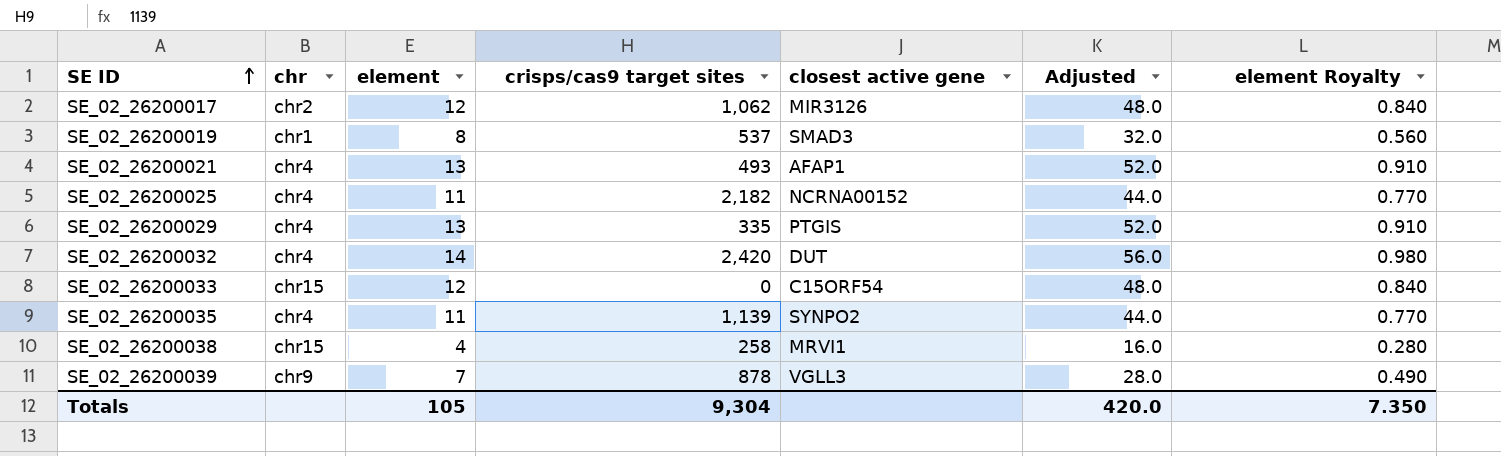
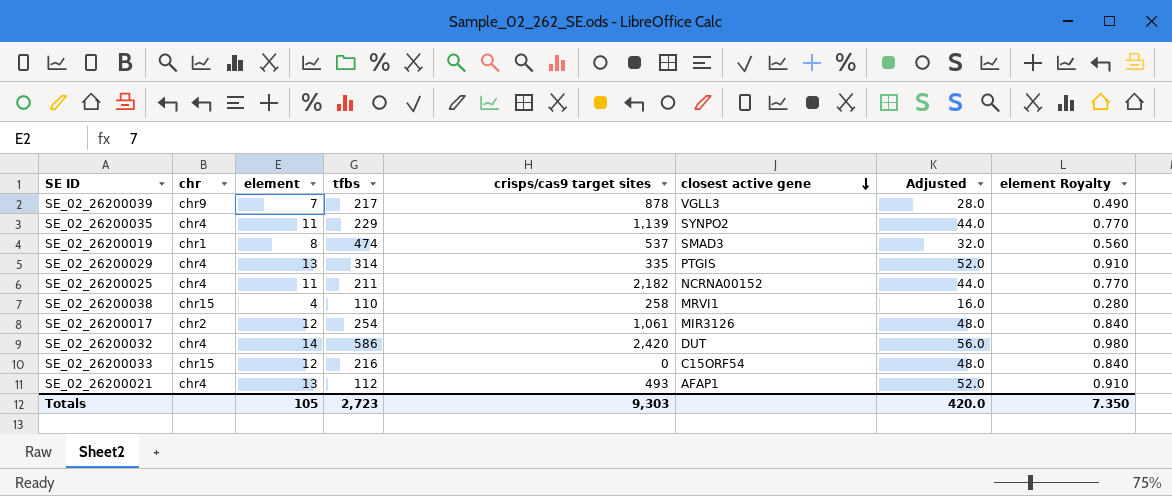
row order: SE ID ascending -> closest active gene descending
column tfbs | position: none -> 4
SE_02_26200017 | crisps/cas9 target sites: 1,062 -> 1,061
Totals | crisps/cas9 target sites: 9,304 -> 9,303

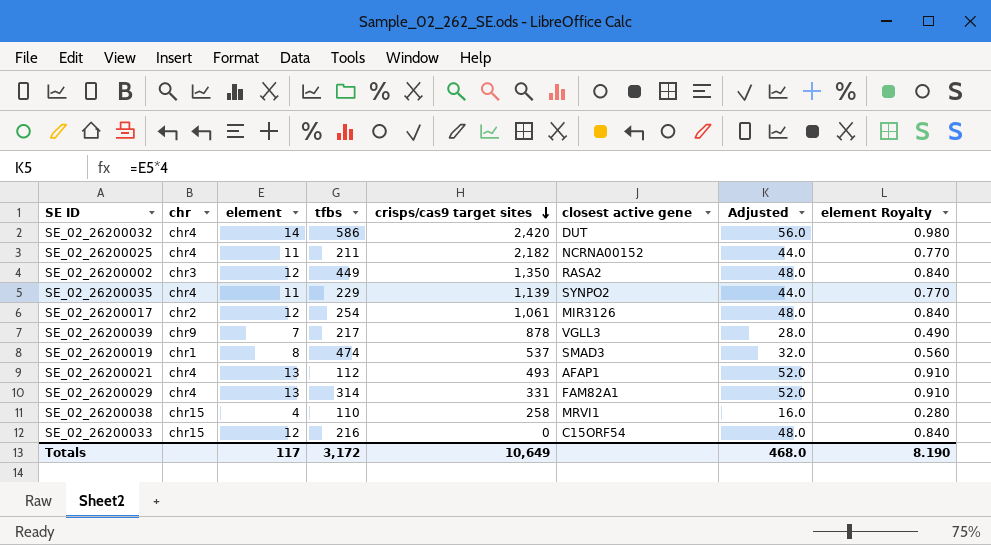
row order: closest active gene descending -> crisps/cas9 target sites descending
row SE_02_26200002: none -> chr3 | 12 | 449 | 1,350 | RASA2 | 48.0 | 0.840
SE_02_26200029 | crisps/cas9 target sites: 335 -> 331
SE_02_26200029 | closest active gene: PTGIS -> FAM82A1
Totals | element: 105 -> 117
Totals | tfbs: 2,723 -> 3,172
Totals | crisps/cas9 target sites: 9,303 -> 10,649
Totals | Adjusted: 420.0 -> 468.0
Totals | element Royalty: 7.350 -> 8.190

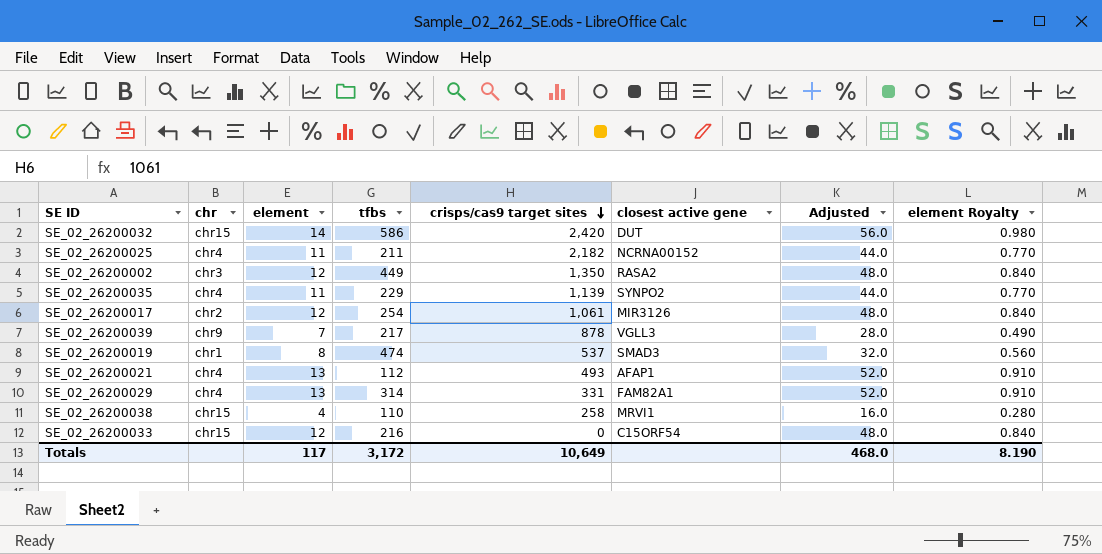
SE_02_26200032 | chr: chr4 -> chr15

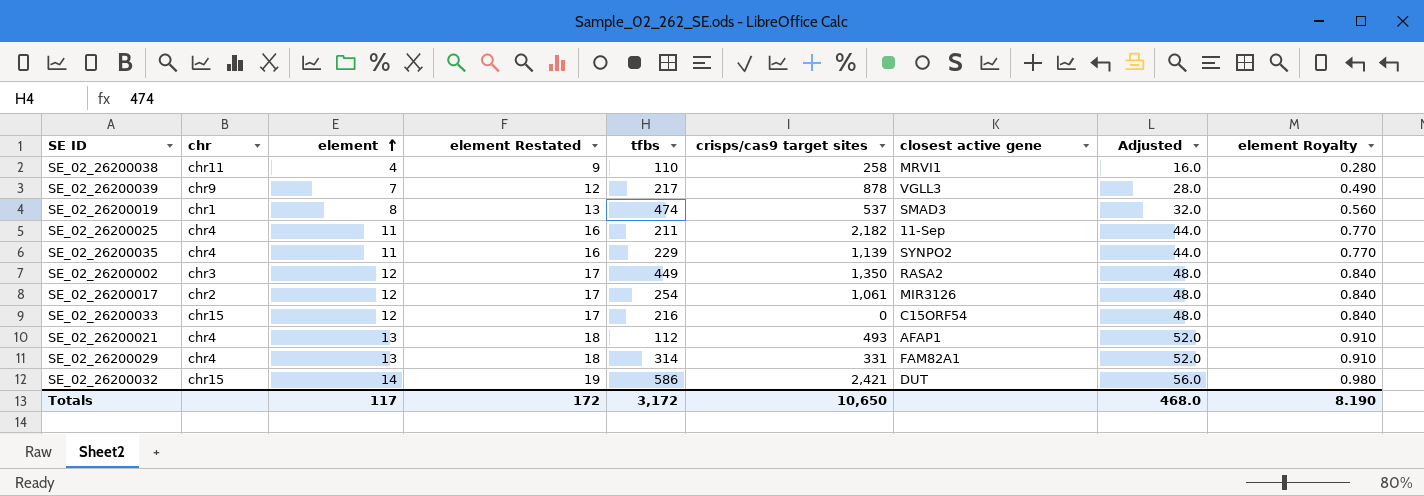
row order: crisps/cas9 target sites descending -> element ascending
column element Restated | formula: none -> [element] + 5
SE_02_26200038 | chr: chr15 -> chr11
SE_02_26200025 | closest active gene: NCRNA00152 -> 11-Sep
SE_02_26200032 | crisps/cas9 target sites: 2,420 -> 2,421
Totals | crisps/cas9 target sites: 10,649 -> 10,650

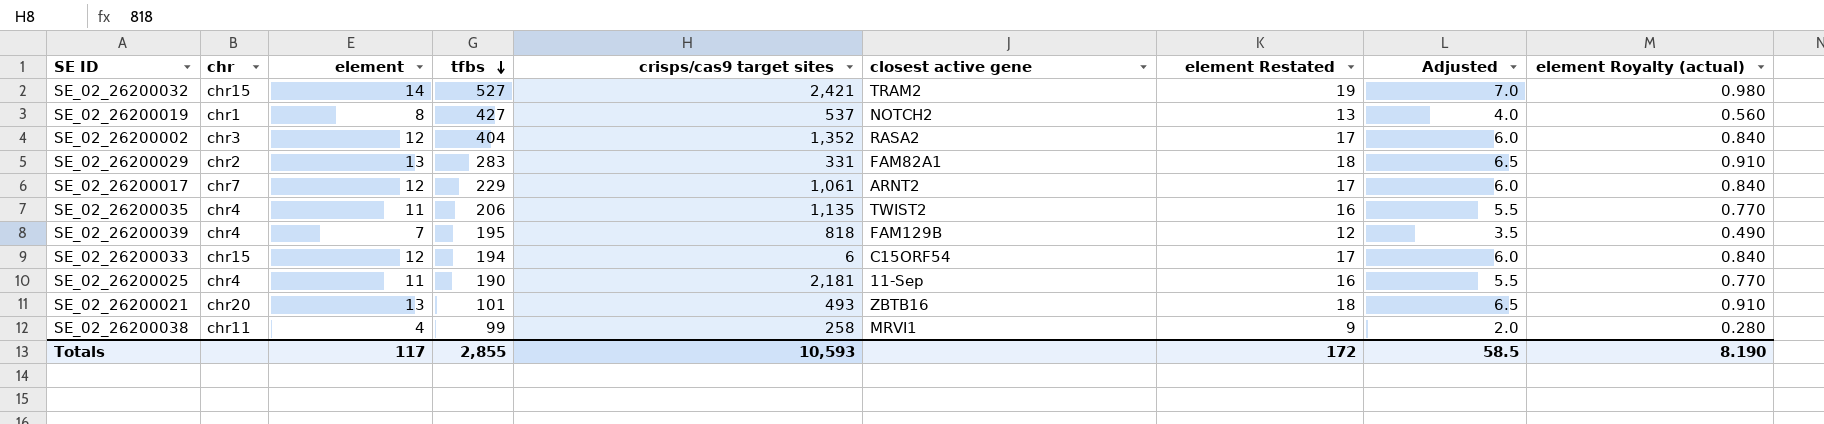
row order: element ascending -> tfbs descending
column element Restated | position: 4 -> 7
column Adjusted | formula: [element] * 4 -> [element] * 0.5
column name: element Royalty -> element Royalty (actual)
SE_02_26200032 | tfbs: 586 -> 527
SE_02_26200032 | closest active gene: DUT -> TRAM2
SE_02_26200019 | tfbs: 474 -> 427
SE_02_26200019 | closest active gene: SMAD3 -> NOTCH2
SE_02_26200002 | tfbs: 449 -> 404
SE_02_26200002 | crisps/cas9 target sites: 1,350 -> 1,352
SE_02_26200029 | chr: chr4 -> chr2
SE_02_26200029 | tfbs: 314 -> 283
SE_02_26200017 | chr: chr2 -> chr7
SE_02_26200017 | tfbs: 254 -> 229
SE_02_26200017 | closest active gene: MIR3126 -> ARNT2
SE_02_26200035 | tfbs: 229 -> 206
SE_02_26200035 | crisps/cas9 target sites: 1,139 -> 1,135
SE_02_26200035 | closest active gene: SYNPO2 -> TWIST2
SE_02_26200039 | chr: chr9 -> chr4
SE_02_26200039 | tfbs: 217 -> 195
SE_02_26200039 | crisps/cas9 target sites: 878 -> 818
SE_02_26200039 | closest active gene: VGLL3 -> FAM129B
SE_02_26200033 | tfbs: 216 -> 194
SE_02_26200033 | crisps/cas9 target sites: 0 -> 6
SE_02_26200025 | tfbs: 211 -> 190
SE_02_26200025 | crisps/cas9 target sites: 2,182 -> 2,181
SE_02_26200021 | chr: chr4 -> chr20
SE_02_26200021 | tfbs: 112 -> 101
SE_02_26200021 | closest active gene: AFAP1 -> ZBTB16
SE_02_26200038 | tfbs: 110 -> 99
Totals | tfbs: 3,172 -> 2,855
Totals | crisps/cas9 target sites: 10,650 -> 10,593
Totals | Adjusted: 468.0 -> 58.5

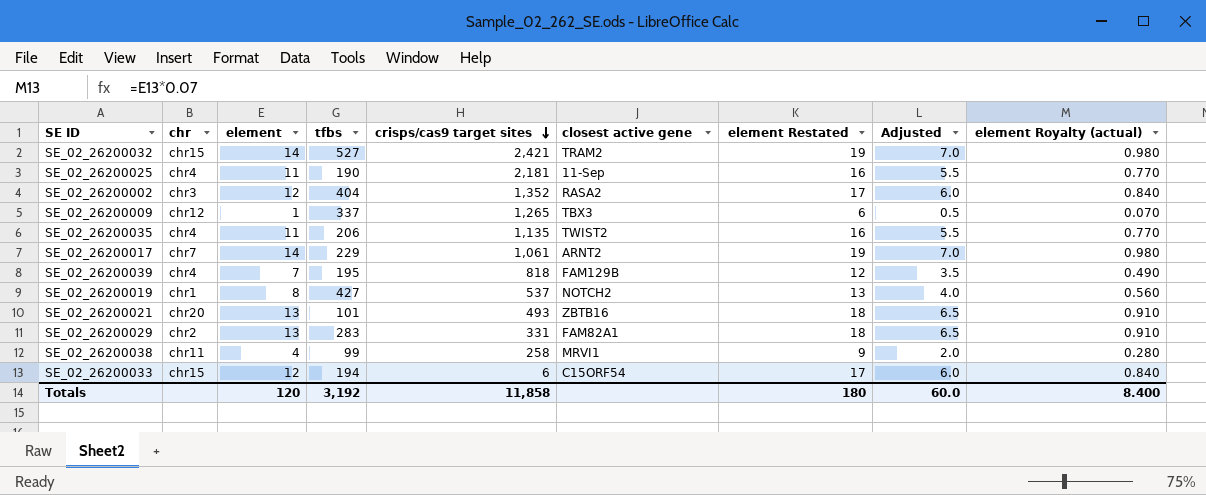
row order: tfbs descending -> crisps/cas9 target sites descending
row SE_02_26200009: none -> chr12 | 1 | 337 | 1,265 | TBX3 | 6 | 0.5 | 0.070
SE_02_26200017 | element: 12 -> 14
SE_02_26200017 | element Restated: 17 -> 19
SE_02_26200017 | Adjusted: 6.0 -> 7.0
SE_02_26200017 | element Royalty (actual): 0.840 -> 0.980
Totals | element: 117 -> 120
Totals | tfbs: 2,855 -> 3,192
Totals | crisps/cas9 target sites: 10,593 -> 11,858
Totals | element Restated: 172 -> 180
Totals | Adjusted: 58.5 -> 60.0
Totals | element Royalty (actual): 8.190 -> 8.400

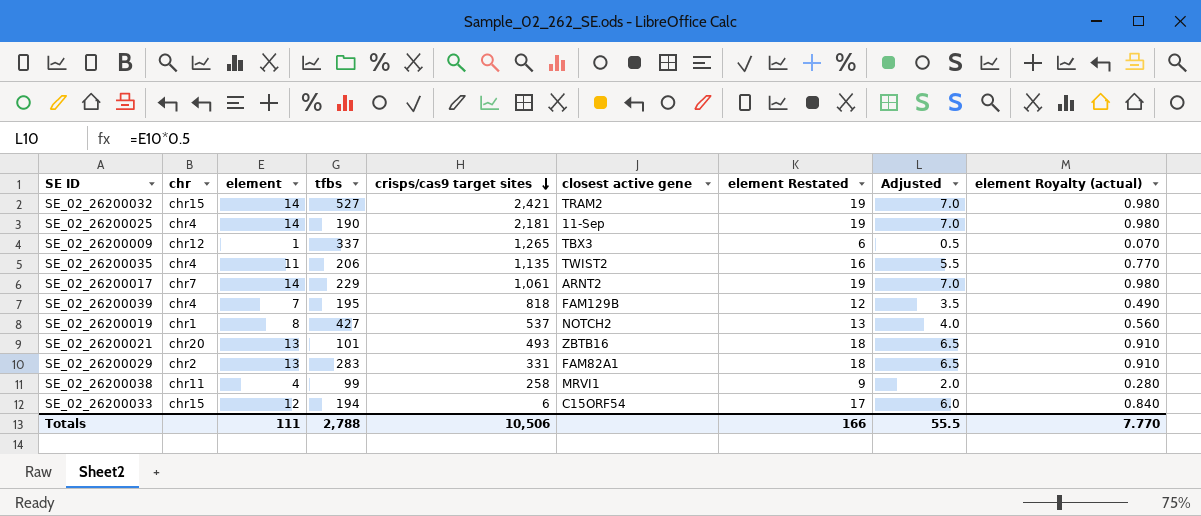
row SE_02_26200002: chr3 | 12 | 404 | 1,352 | RASA2 | 17 | 6.0 | 0.840 -> none
SE_02_26200025 | element: 11 -> 14
SE_02_26200025 | element Restated: 16 -> 19
SE_02_26200025 | Adjusted: 5.5 -> 7.0
SE_02_26200025 | element Royalty (actual): 0.770 -> 0.980
Totals | element: 120 -> 111
Totals | tfbs: 3,192 -> 2,788
Totals | crisps/cas9 target sites: 11,858 -> 10,506
Totals | element Restated: 180 -> 166
Totals | Adjusted: 60.0 -> 55.5
Totals | element Royalty (actual): 8.400 -> 7.770

